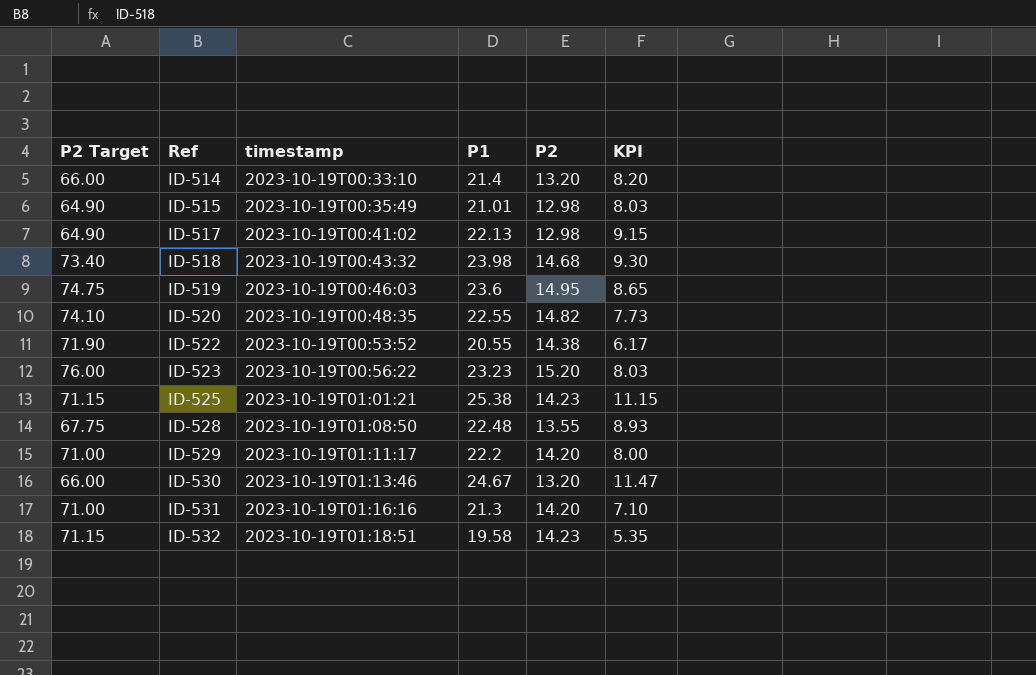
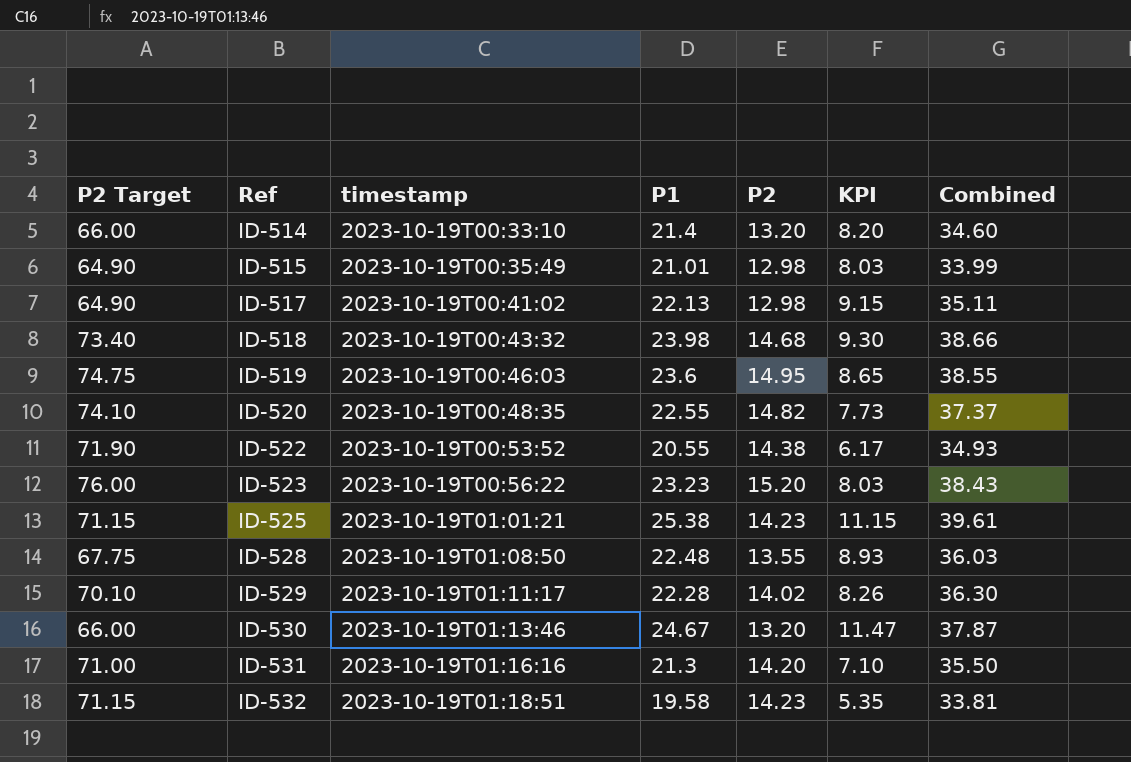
column Combined | formula: none -> [P1] + [P2]
ID-529 | P2 Target: 71.00 -> 70.10
ID-529 | P1: 22.2 -> 22.28
ID-529 | P2: 14.20 -> 14.02
ID-529 | KPI: 8.00 -> 8.26

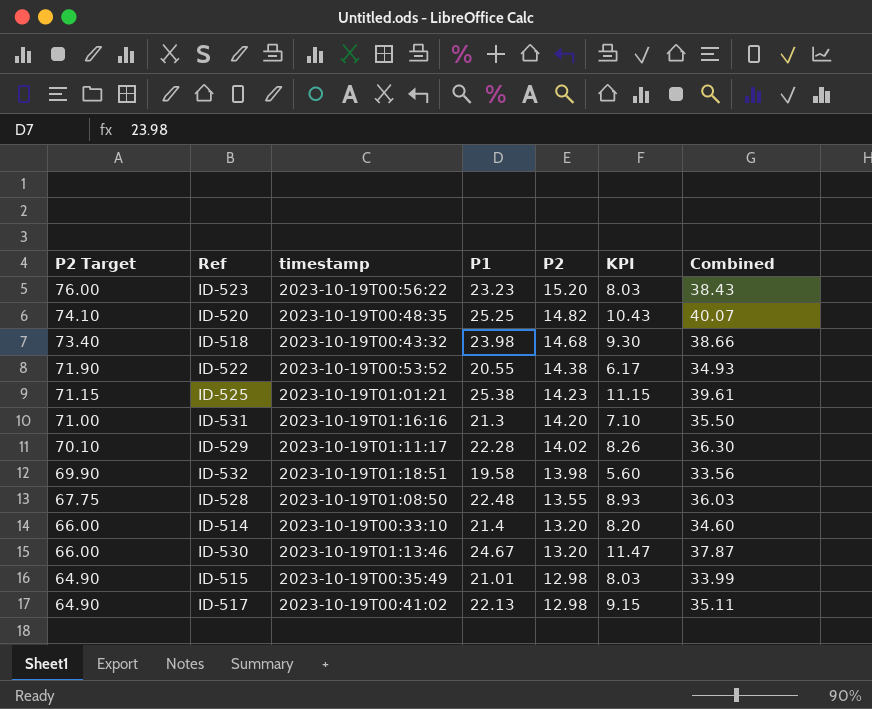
row order: Ref ascending -> P2 Target descending
row ID-519: 74.75 | 2023-10-19T00:46:03 | 23.6 | 14.95 | 8.65 | 38.55 -> none
ID-520 | P1: 22.55 -> 25.25
ID-520 | KPI: 7.73 -> 10.43
ID-520 | Combined: 37.37 -> 40.07
ID-532 | P2 Target: 71.15 -> 69.90
ID-532 | P2: 14.23 -> 13.98
ID-532 | KPI: 5.35 -> 5.60
ID-532 | Combined: 33.81 -> 33.56

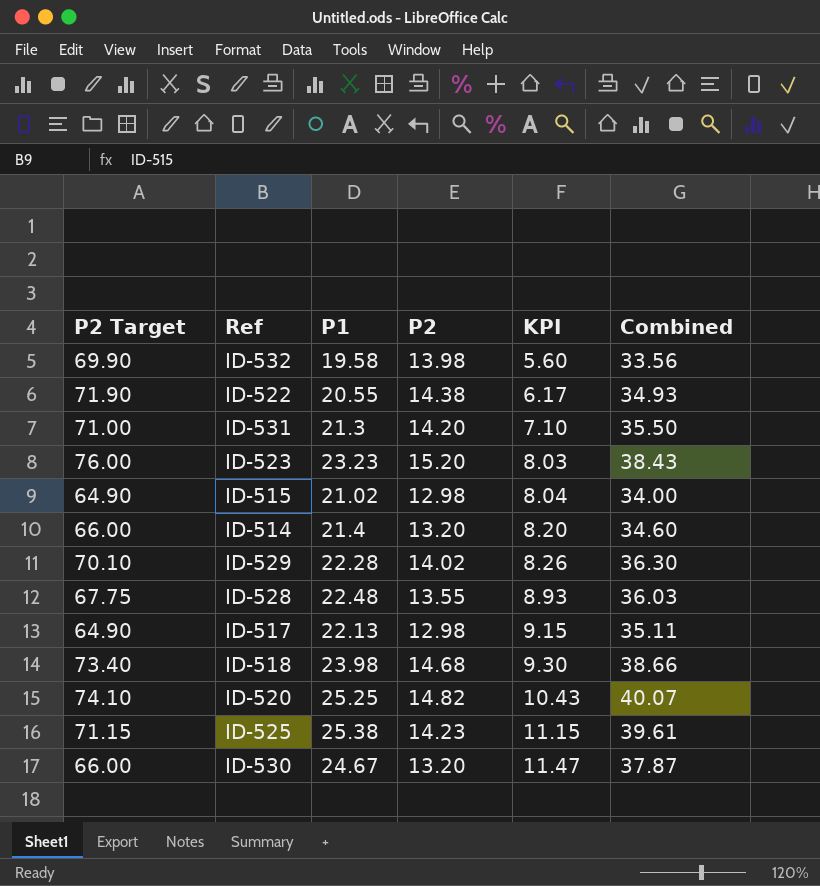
row order: P2 Target descending -> KPI ascending
column timestamp | position: 3 -> none
ID-515 | P1: 21.01 -> 21.02
ID-515 | KPI: 8.03 -> 8.04
ID-515 | Combined: 33.99 -> 34.00

